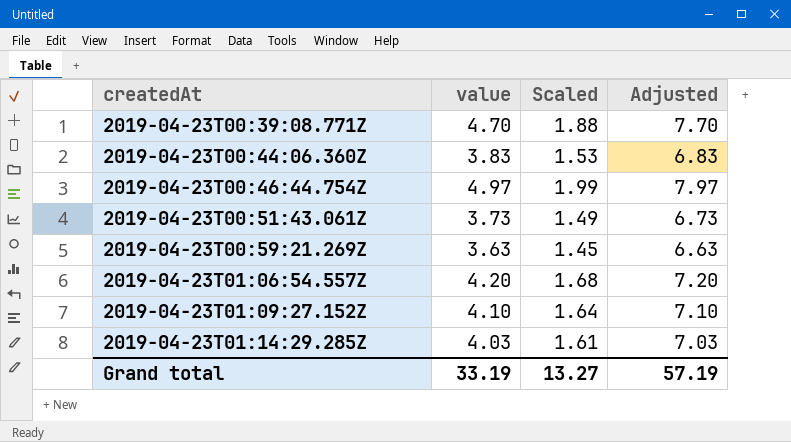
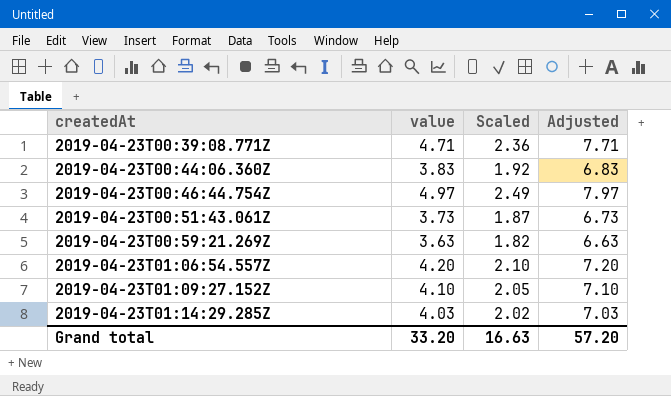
column Scaled | formula: [value] * 0.4 -> [value] * 0.5
2019-04-23T00:39:08.771Z | value: 4.70 -> 4.71
2019-04-23T00:39:08.771Z | Adjusted: 7.70 -> 7.71
Grand total | value: 33.19 -> 33.20
Grand total | Scaled: 13.27 -> 16.63
Grand total | Adjusted: 57.19 -> 57.20

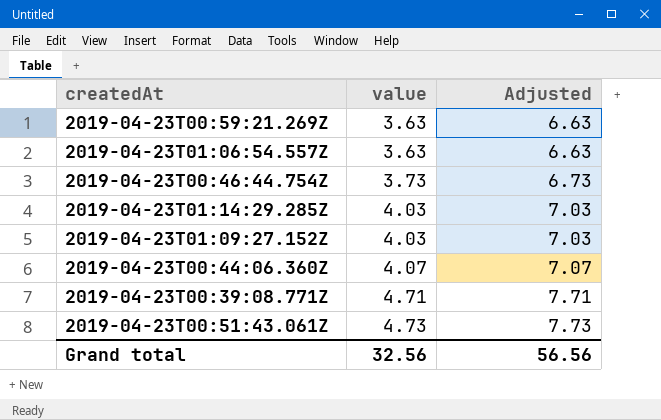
row order: createdAt ascending -> value ascending
column Scaled | formula: [value] * 0.5 -> none
2019-04-23T01:06:54.557Z | value: 4.20 -> 3.63
2019-04-23T01:06:54.557Z | Adjusted: 7.20 -> 6.63
2019-04-23T00:46:44.754Z | value: 4.97 -> 3.73
2019-04-23T00:46:44.754Z | Adjusted: 7.97 -> 6.73
2019-04-23T01:09:27.152Z | value: 4.10 -> 4.03
2019-04-23T01:09:27.152Z | Adjusted: 7.10 -> 7.03
2019-04-23T00:44:06.360Z | value: 3.83 -> 4.07
2019-04-23T00:44:06.360Z | Adjusted: 6.83 -> 7.07
2019-04-23T00:51:43.061Z | value: 3.73 -> 4.73
2019-04-23T00:51:43.061Z | Adjusted: 6.73 -> 7.73
Grand total | value: 33.20 -> 32.56
Grand total | Adjusted: 57.20 -> 56.56

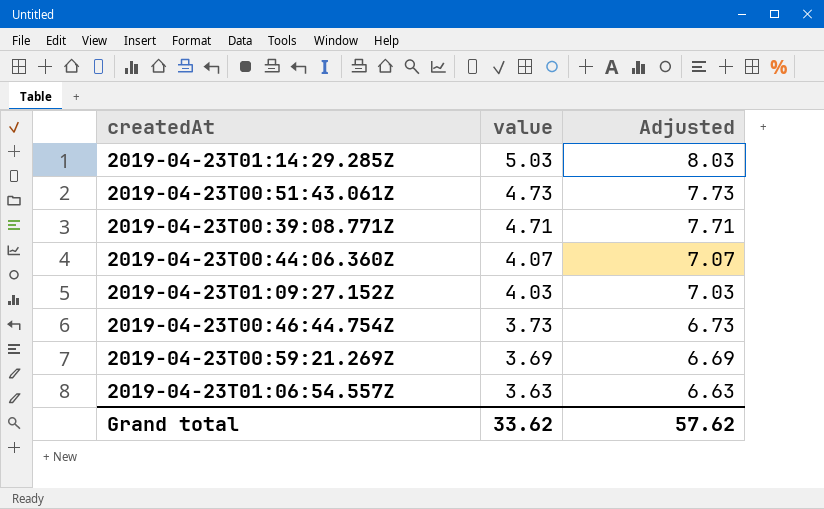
row order: value ascending -> value descending
2019-04-23T01:14:29.285Z | value: 4.03 -> 5.03
2019-04-23T01:14:29.285Z | Adjusted: 7.03 -> 8.03
2019-04-23T00:59:21.269Z | value: 3.63 -> 3.69
2019-04-23T00:59:21.269Z | Adjusted: 6.63 -> 6.69
Grand total | value: 32.56 -> 33.62
Grand total | Adjusted: 56.56 -> 57.62

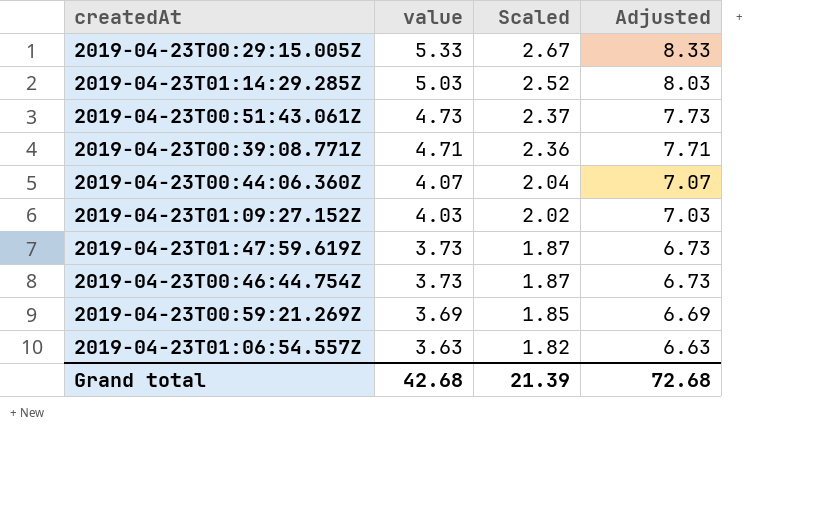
column Scaled | formula: none -> [value] * 0.5
row 2019-04-23T00:29:15.005Z: none -> 5.33 | 2.67 | 8.33
row 2019-04-23T01:47:59.619Z: none -> 3.73 | 1.87 | 6.73
Grand total | value: 33.62 -> 42.68
Grand total | Adjusted: 57.62 -> 72.68

